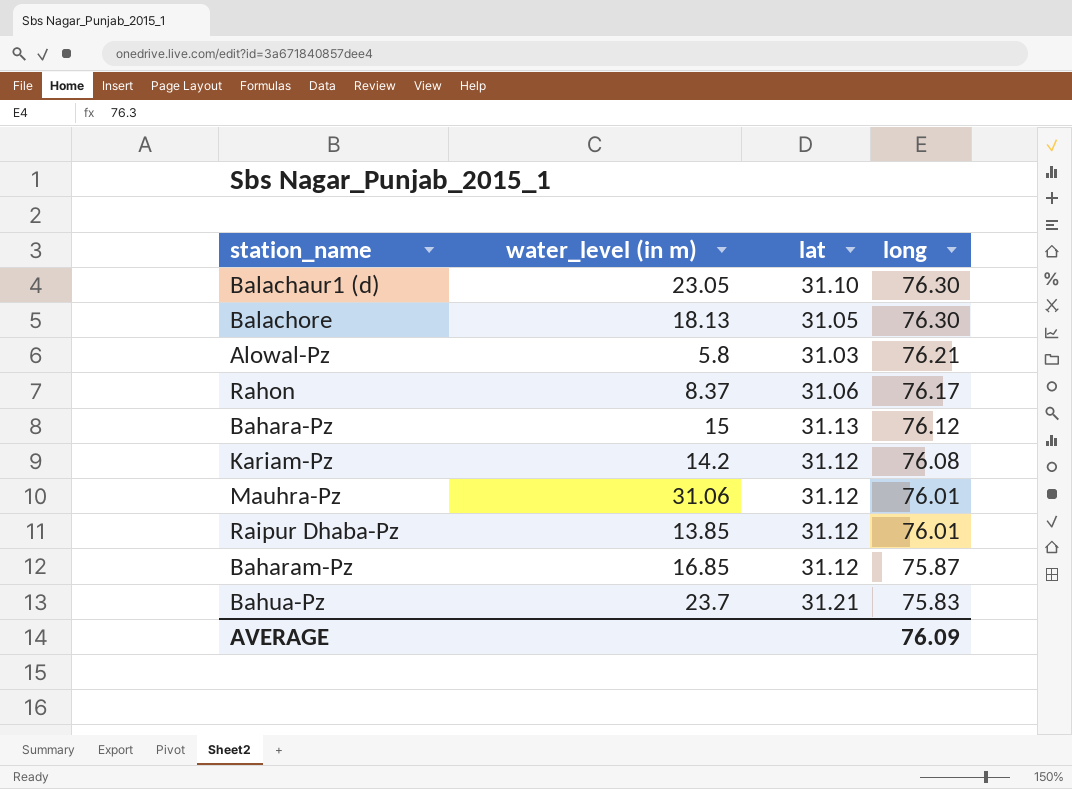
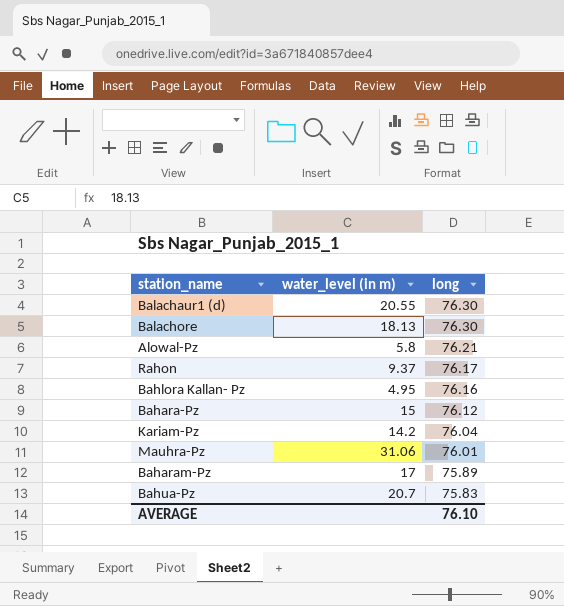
column lat | position: 3 -> none
row Raipur Dhaba-Pz: 13.85 | 31.12 | 76.01 -> none
Balachaur1 (d) | water_level (in m): 23.05 -> 20.55
Rahon | water_level (in m): 8.37 -> 9.37
row Bahlora Kallan- Pz: none -> 4.95 | 76.16
Kariam-Pz | long: 76.08 -> 76.04
Baharam-Pz | water_level (in m): 16.85 -> 17
Baharam-Pz | long: 75.87 -> 75.89
Bahua-Pz | water_level (in m): 23.7 -> 20.7
AVERAGE | long: 76.09 -> 76.10

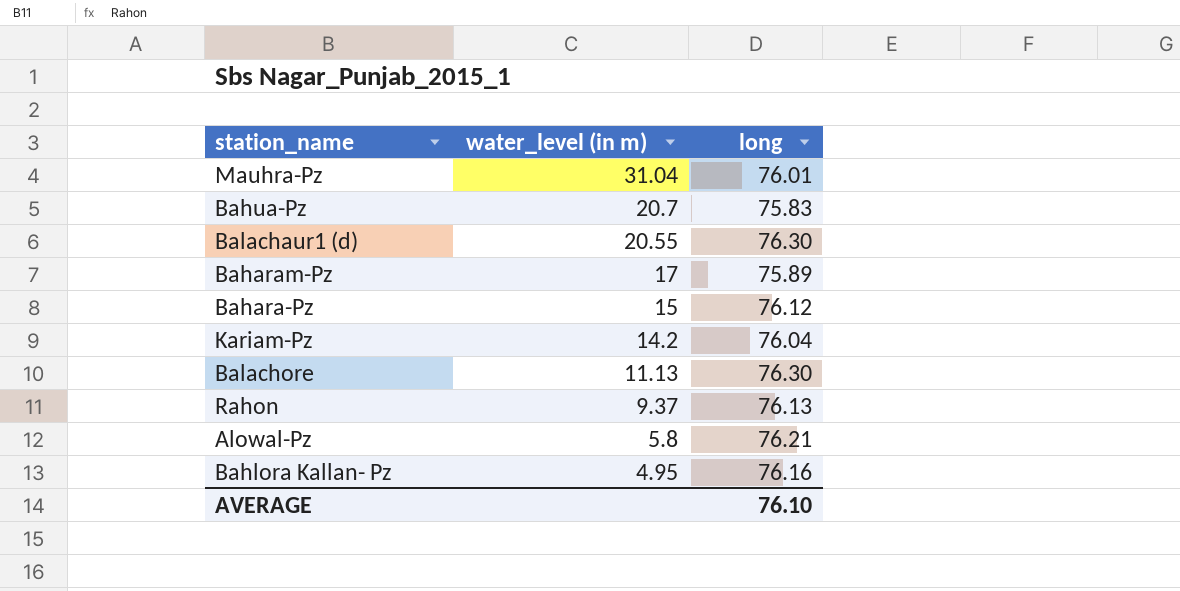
row order: long descending -> water_level (in m) descending
Mauhra-Pz | water_level (in m): 31.06 -> 31.04
Balachore | water_level (in m): 18.13 -> 11.13
Rahon | long: 76.17 -> 76.13

